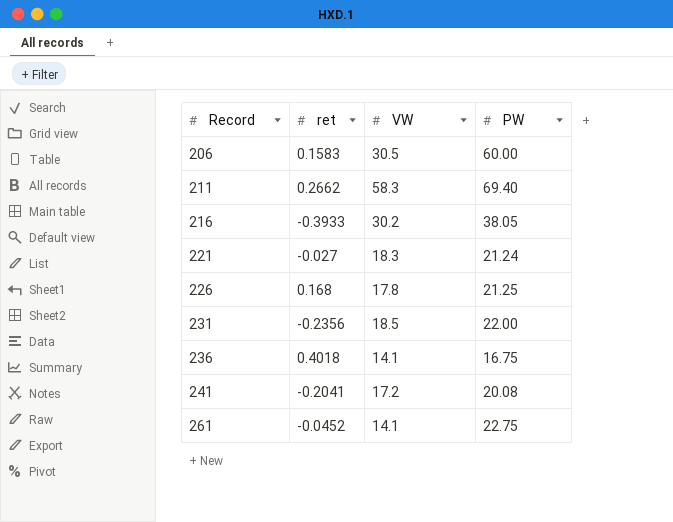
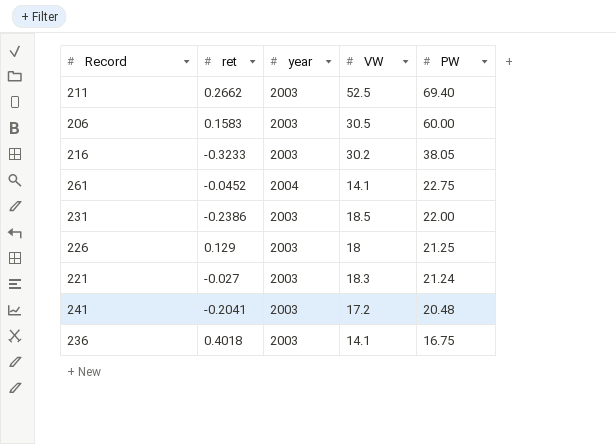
row order: Record ascending -> PW descending
column year | position: none -> 3
211 | VW: 58.3 -> 52.5
216 | ret: -0.3933 -> -0.3233
231 | ret: -0.2356 -> -0.2386
226 | ret: 0.168 -> 0.129
226 | VW: 17.8 -> 18
241 | PW: 20.08 -> 20.48

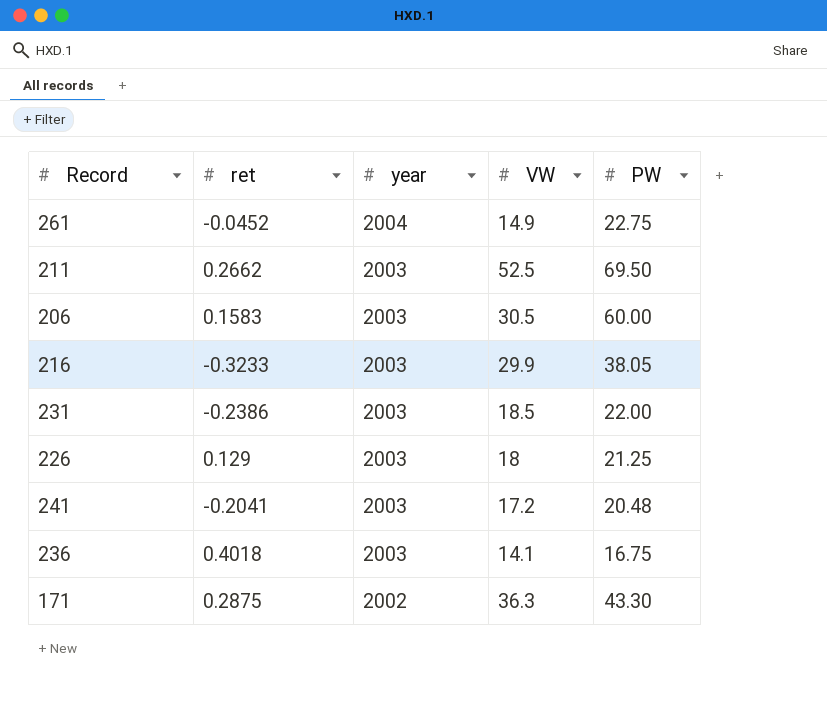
row order: PW descending -> year descending
row 221: -0.027 | 2003 | 18.3 | 21.24 -> none
261 | VW: 14.1 -> 14.9
211 | PW: 69.40 -> 69.50
216 | VW: 30.2 -> 29.9
row 171: none -> 0.2875 | 2002 | 36.3 | 43.30

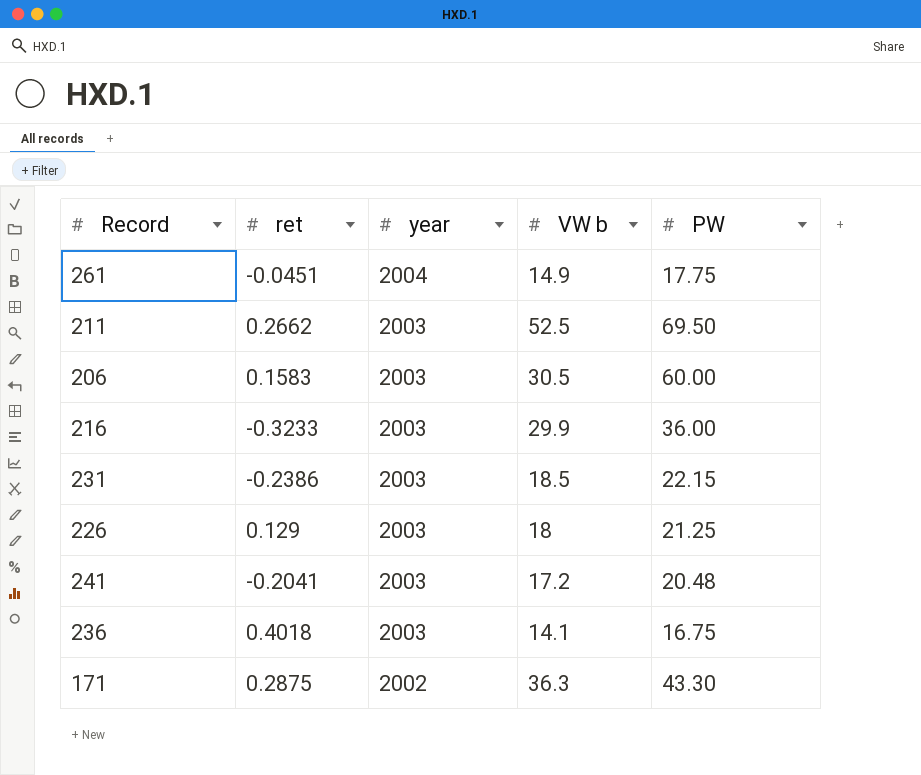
column name: VW -> VW b
261 | ret: -0.0452 -> -0.0451
261 | PW: 22.75 -> 17.75
216 | PW: 38.05 -> 36.00
231 | PW: 22.00 -> 22.15

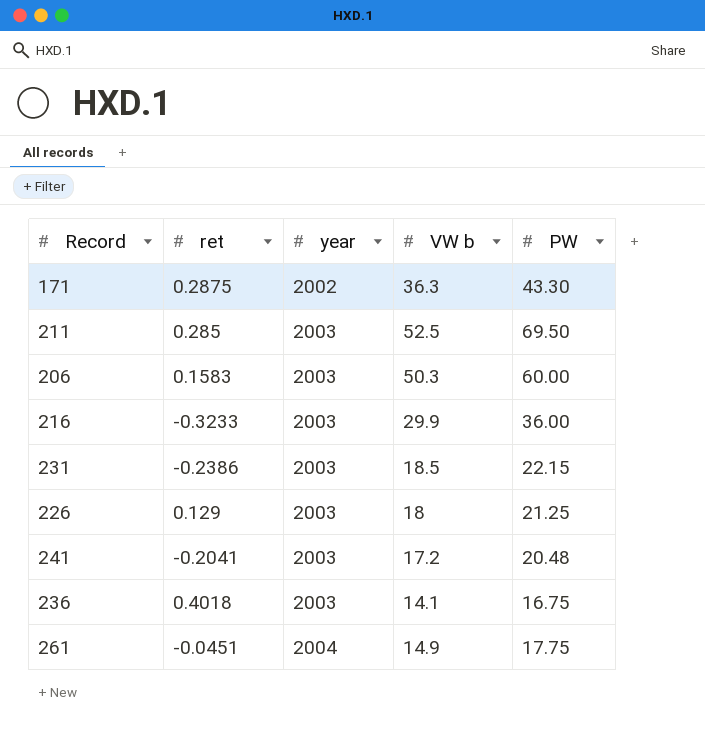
row order: year descending -> year ascending
211 | ret: 0.2662 -> 0.285
206 | VW b: 30.5 -> 50.3

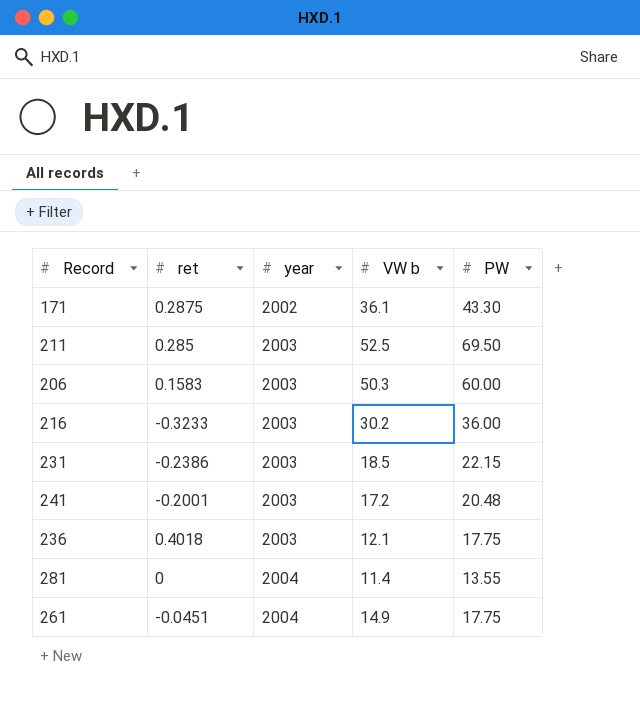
row 226: 0.129 | 2003 | 18 | 21.25 -> none
171 | VW b: 36.3 -> 36.1
216 | VW b: 29.9 -> 30.2
241 | ret: -0.2041 -> -0.2001
236 | VW b: 14.1 -> 12.1
236 | PW: 16.75 -> 17.75
row 281: none -> 0 | 2004 | 11.4 | 13.55

